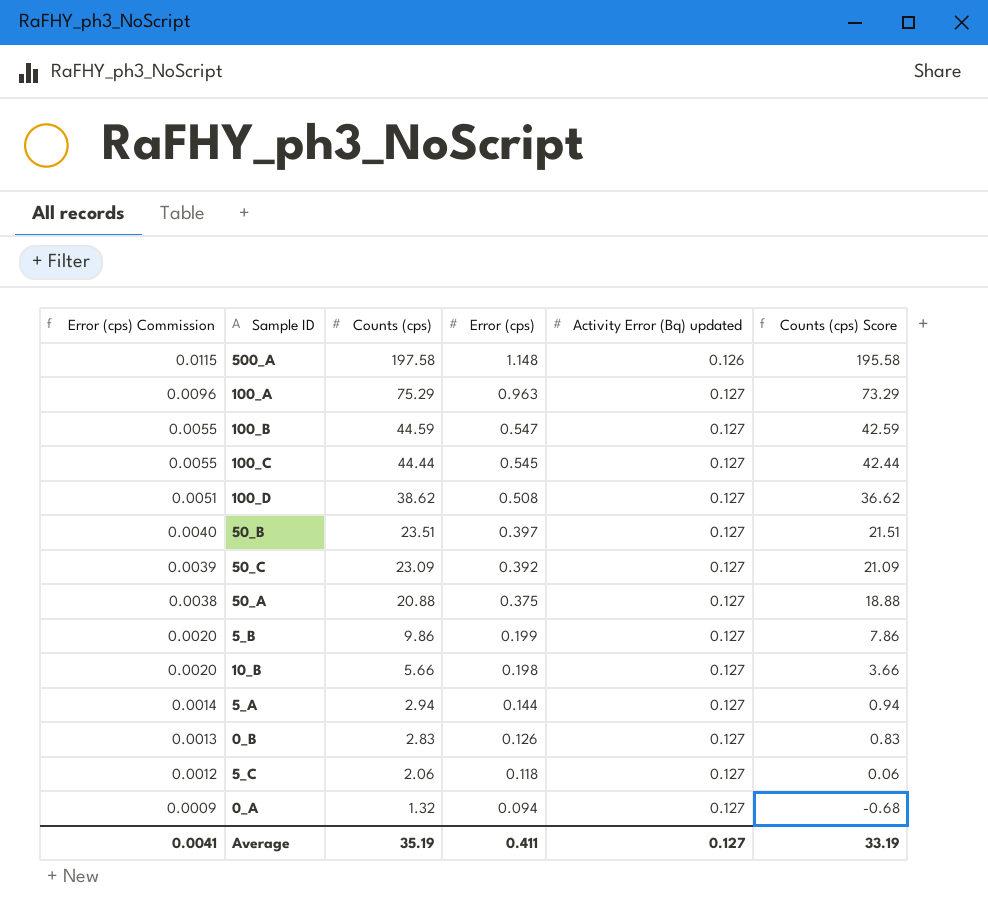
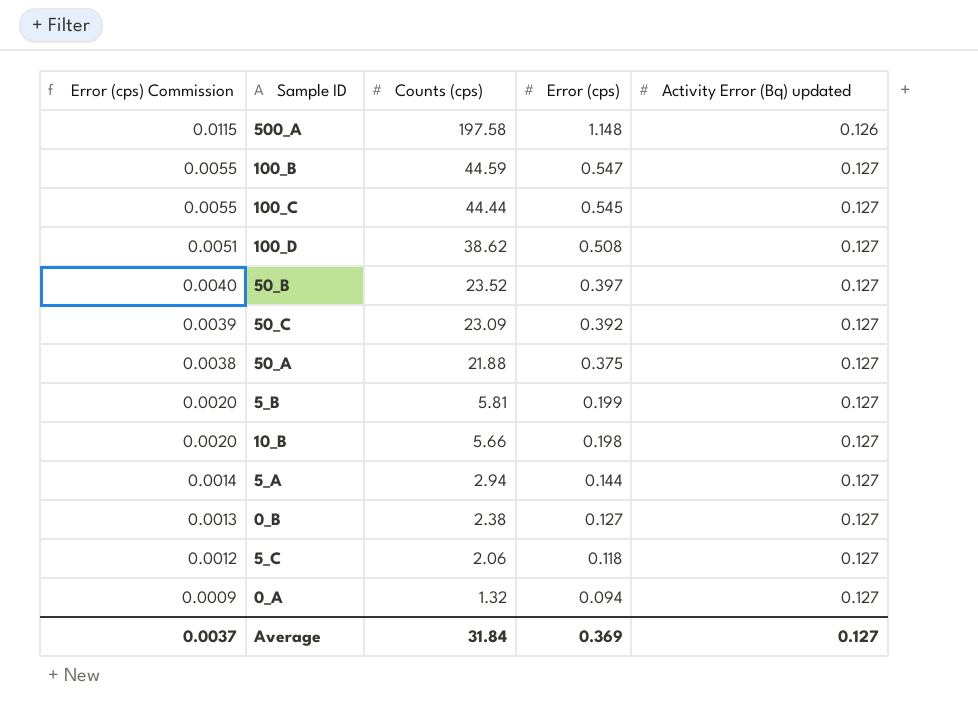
column Counts (cps) Score | formula: [Counts (cps)] - 2 -> none
row 100_A: 0.0096 | 75.29 | 0.963 | 0.127 | 73.29 -> none
50_B | Counts (cps): 23.51 -> 23.52
50_A | Counts (cps): 20.88 -> 21.88
5_B | Counts (cps): 9.86 -> 5.81
0_B | Counts (cps): 2.83 -> 2.38
0_B | Error (cps): 0.126 -> 0.127
Average | Error (cps) Commission: 0.0041 -> 0.0037
Average | Counts (cps): 35.19 -> 31.84
Average | Error (cps): 0.411 -> 0.369

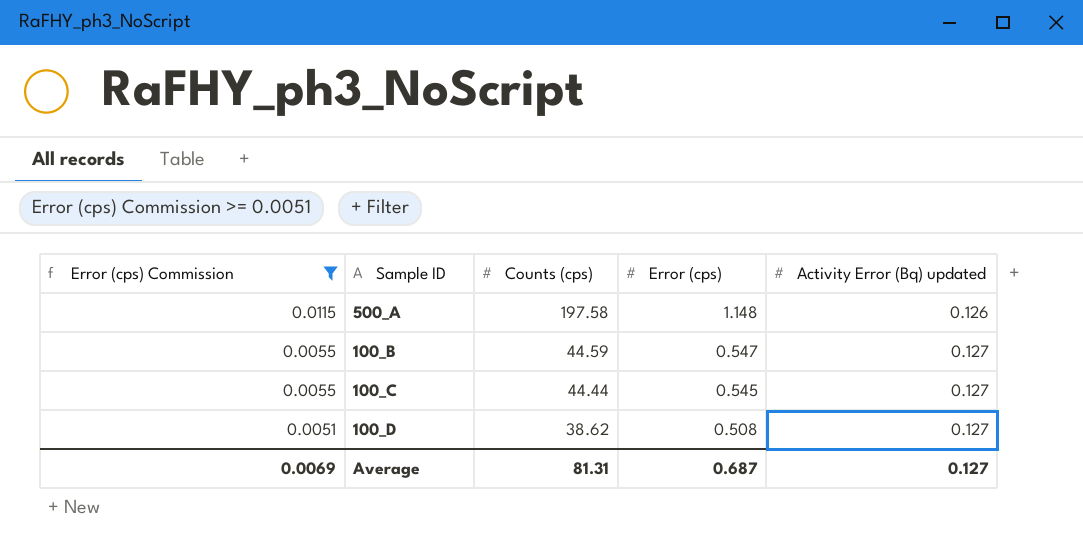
filter: none -> Error (cps) Commission >= 0.0051
Average | Error (cps) Commission: 0.0037 -> 0.0069
Average | Counts (cps): 31.84 -> 81.31
Average | Error (cps): 0.369 -> 0.687

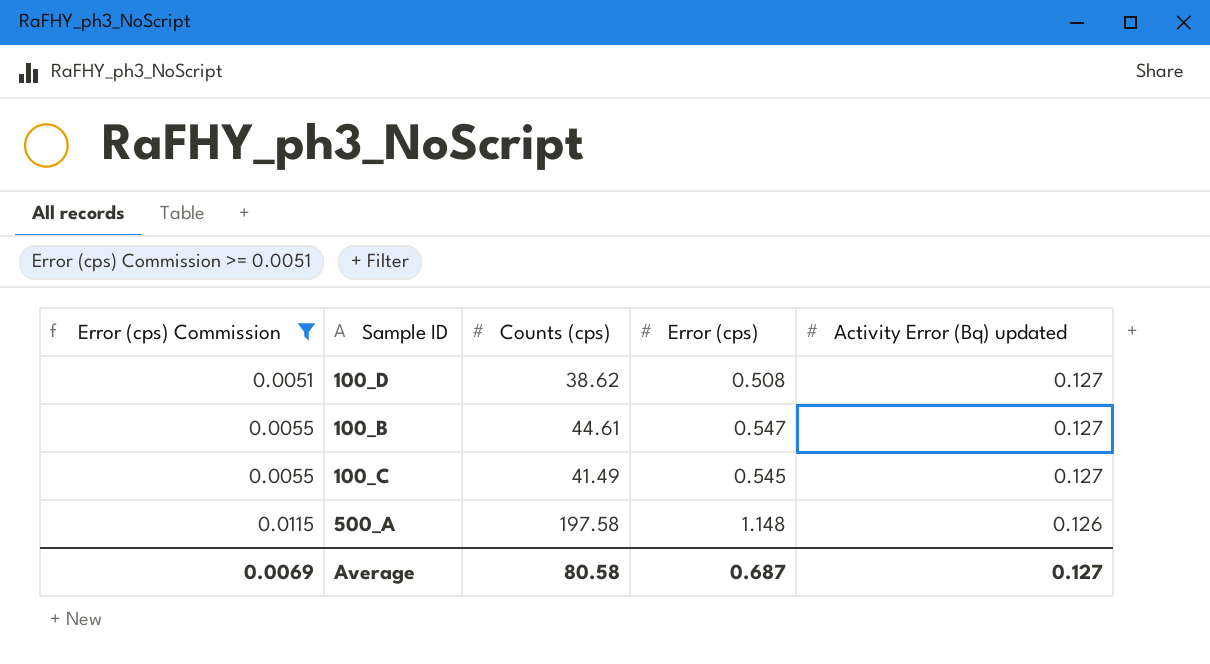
row order: Error (cps) Commission descending -> Error (cps) Commission ascending
100_B | Counts (cps): 44.59 -> 44.61
100_C | Counts (cps): 44.44 -> 41.49
Average | Counts (cps): 81.31 -> 80.58

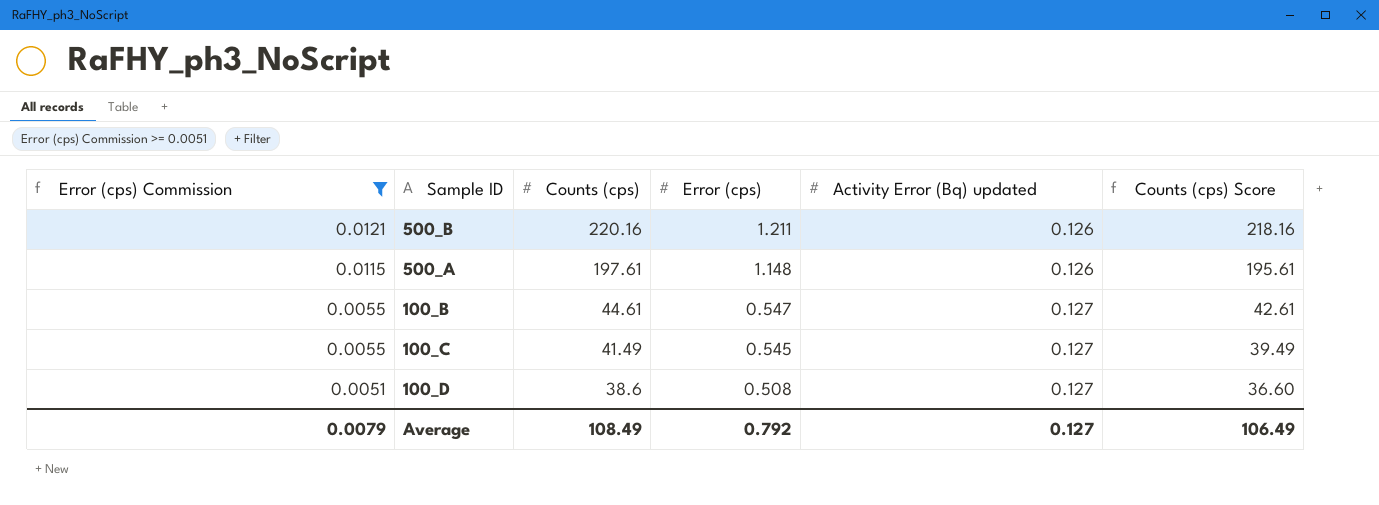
row order: Error (cps) Commission ascending -> Error (cps) Commission descending
column Counts (cps) Score | formula: none -> [Counts (cps)] - 2
row 500_B: none -> 0.0121 | 220.16 | 1.211 | 0.126 | 218.16
500_A | Counts (cps): 197.58 -> 197.61
100_D | Counts (cps): 38.62 -> 38.6
Average | Error (cps) Commission: 0.0069 -> 0.0079
Average | Counts (cps): 80.58 -> 108.49
Average | Error (cps): 0.687 -> 0.792

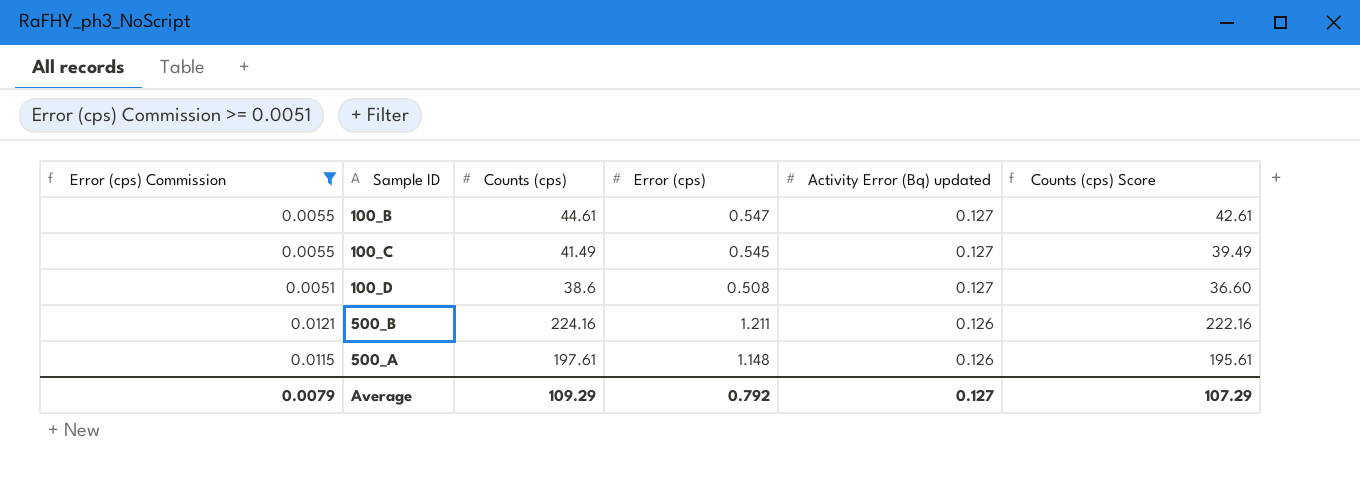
row order: Error (cps) Commission descending -> Activity Error (Bq) updated descending
500_B | Counts (cps): 220.16 -> 224.16
500_B | Counts (cps) Score: 218.16 -> 222.16
Average | Counts (cps): 108.49 -> 109.29
Average | Counts (cps) Score: 106.49 -> 107.29

